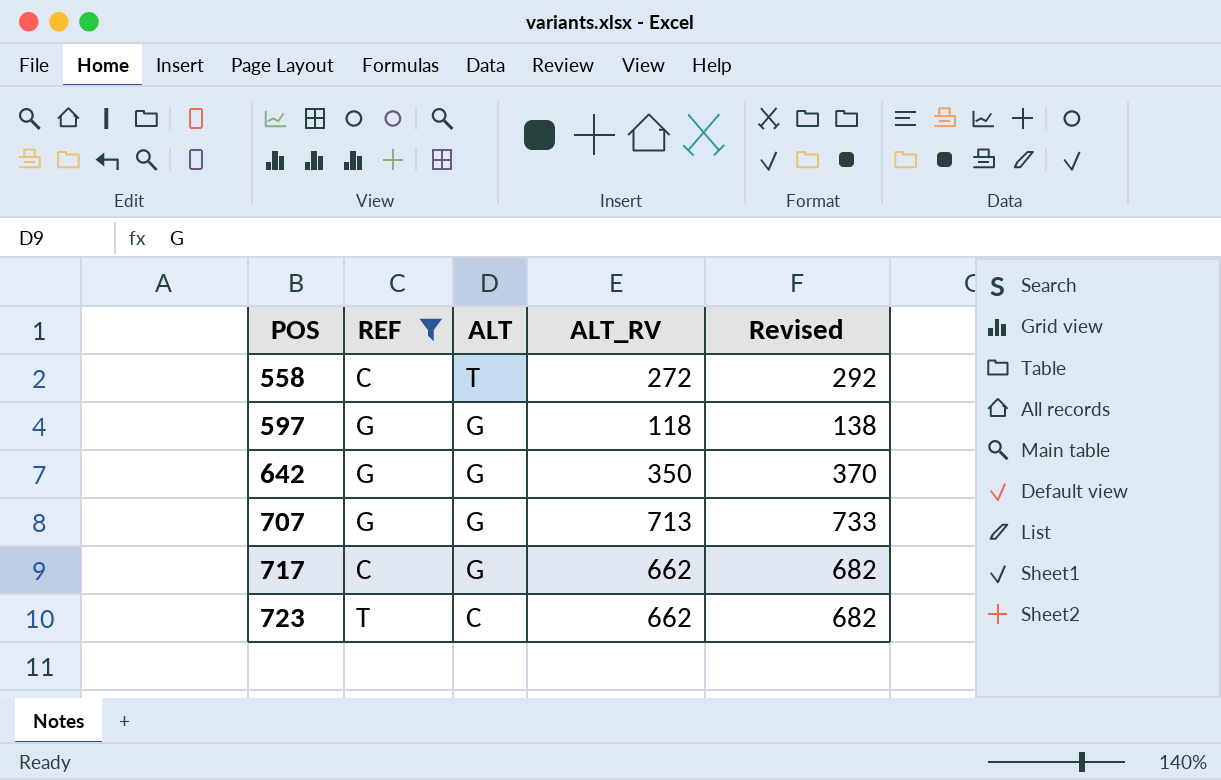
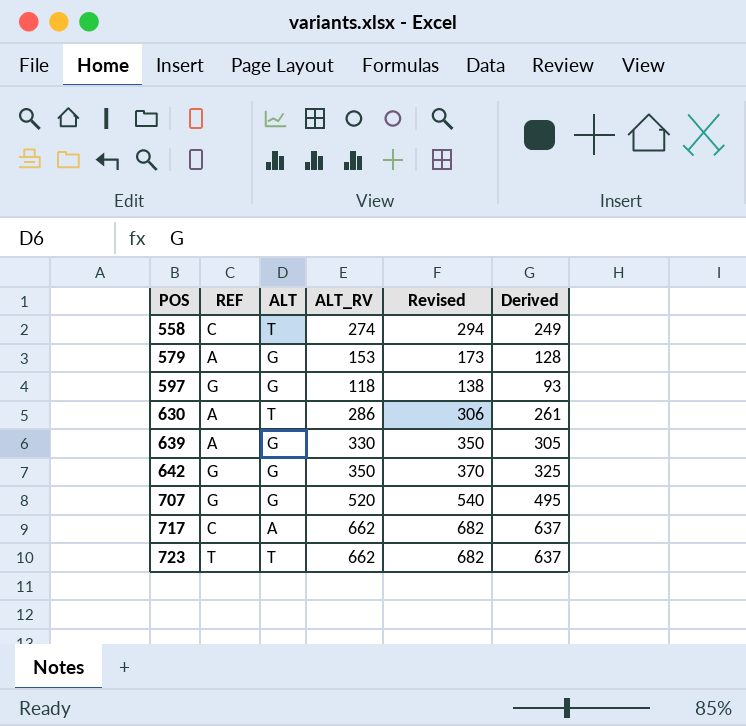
filter: REF != A -> none
column Derived | formula: none -> [ALT_RV] - 25
558 | ALT_RV: 272 -> 274
558 | Revised: 292 -> 294
707 | ALT_RV: 713 -> 520
707 | Revised: 733 -> 540
717 | ALT: G -> A
723 | ALT: C -> T

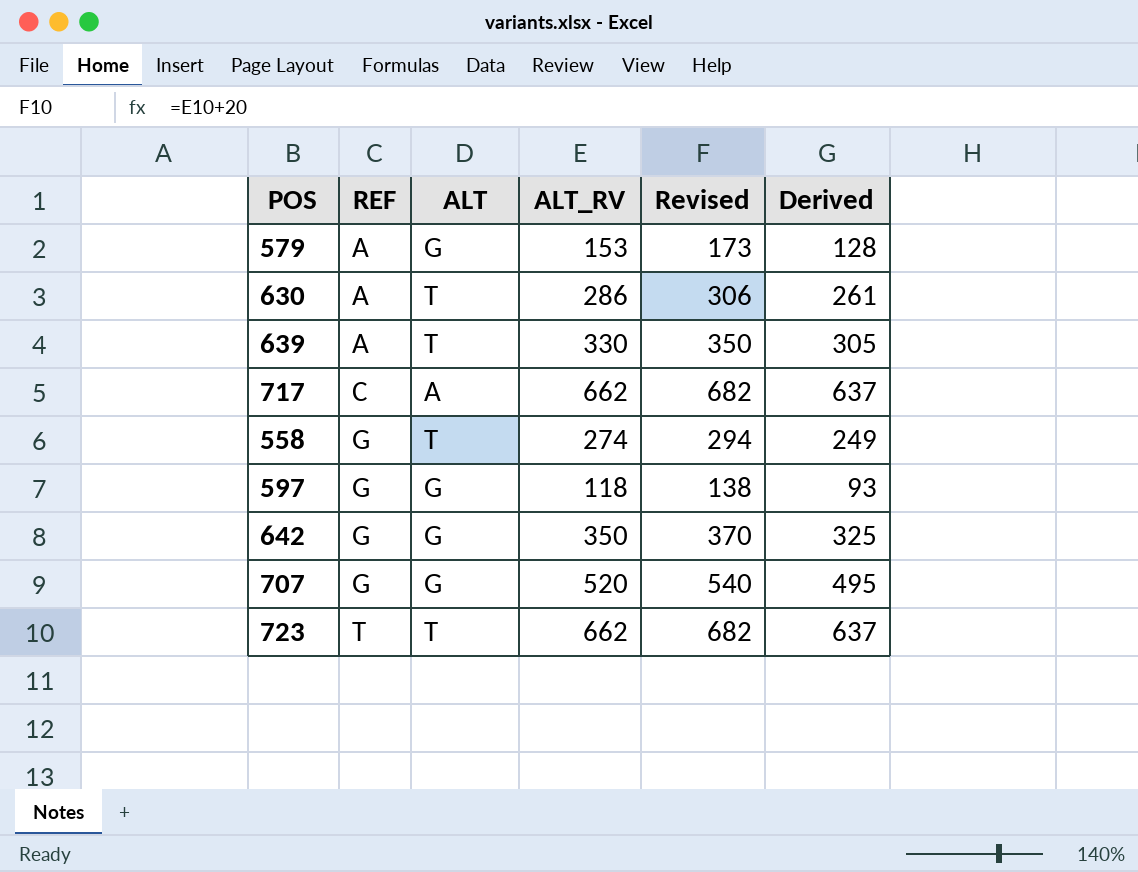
row order: POS ascending -> REF ascending
639 | ALT: G -> T
558 | REF: C -> G

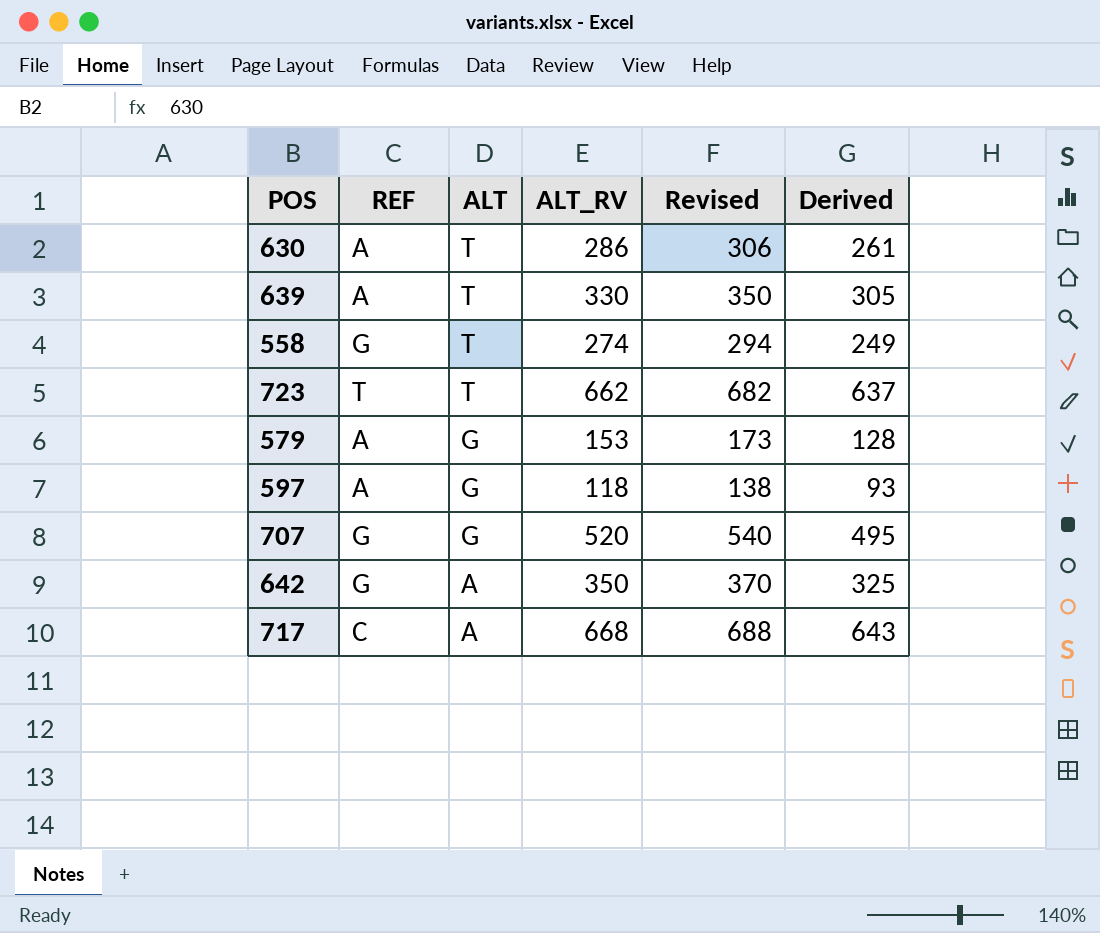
row order: REF ascending -> ALT descending
597 | REF: G -> A
642 | ALT: G -> A
717 | ALT_RV: 662 -> 668
717 | Revised: 682 -> 688
717 | Derived: 637 -> 643

